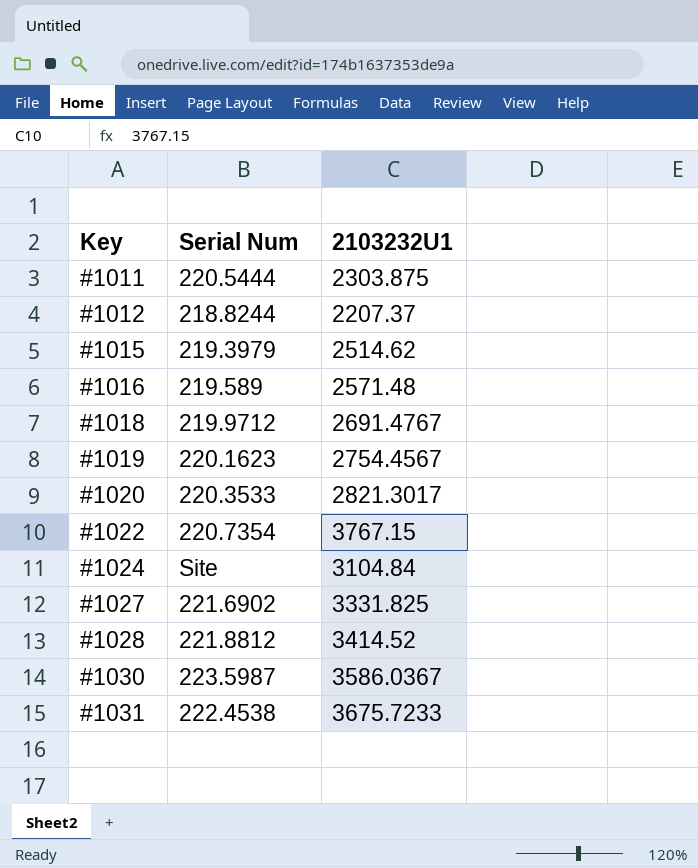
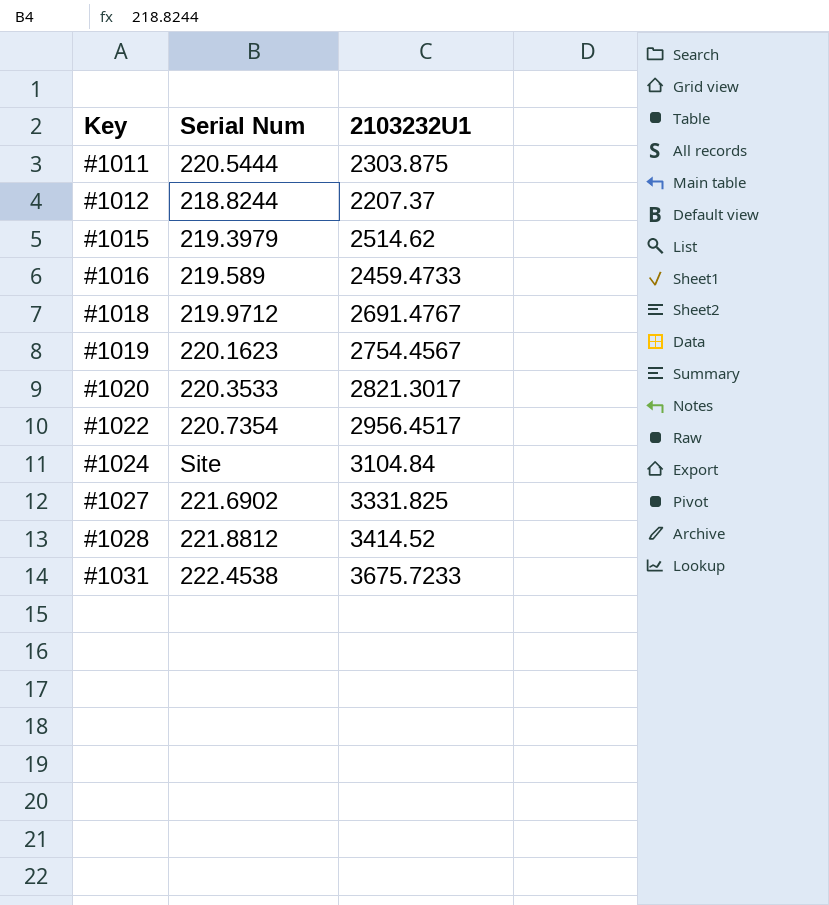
row #1030: 223.5987 | 3586.0367 -> none
#1016 | 2103232U1: 2571.48 -> 2459.4733
#1022 | 2103232U1: 3767.15 -> 2956.4517

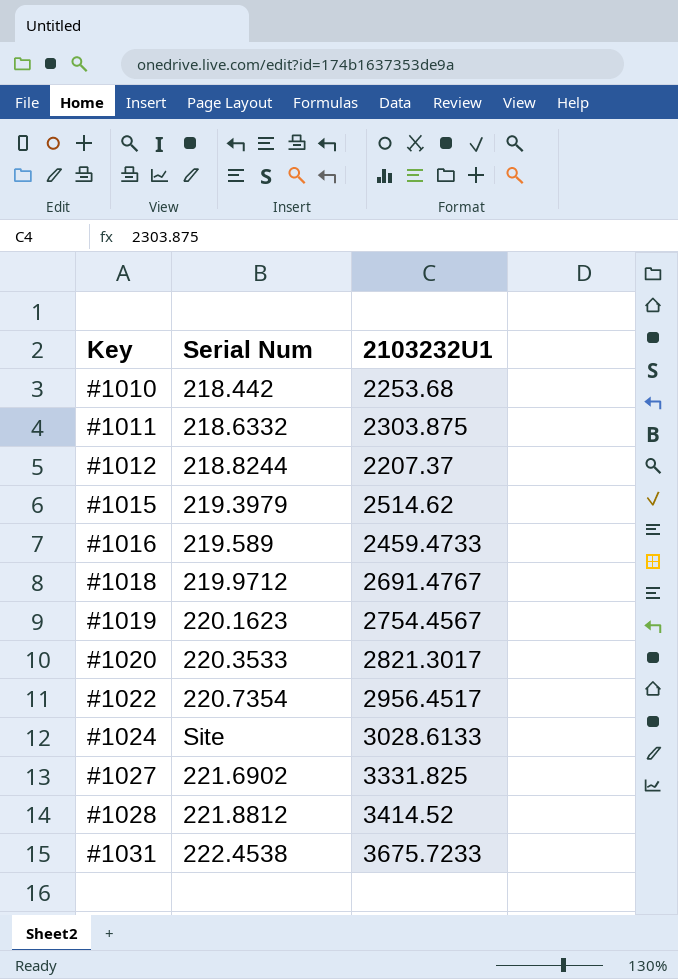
row #1010: none -> 218.442 | 2253.68
#1011 | Serial Num: 220.5444 -> 218.6332
#1024 | 2103232U1: 3104.84 -> 3028.6133

